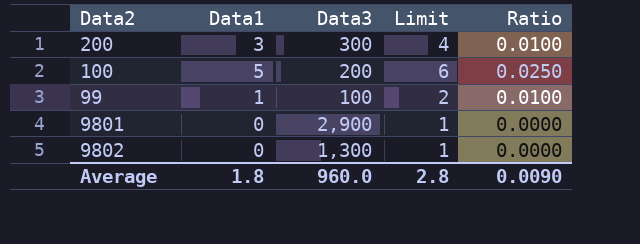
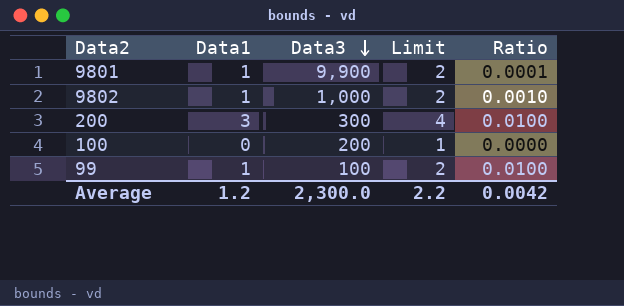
row order: none -> Data3 descending
9801 | Data1: 0 -> 1
9801 | Data3: 2,900 -> 9,900
9801 | Limit: 1 -> 2
9801 | Ratio: 0.0000 -> 0.0001
9802 | Data1: 0 -> 1
9802 | Data3: 1,300 -> 1,000
9802 | Limit: 1 -> 2
9802 | Ratio: 0.0000 -> 0.0010
100 | Data1: 5 -> 0
100 | Limit: 6 -> 1
100 | Ratio: 0.0250 -> 0.0000
Average | Data1: 1.8 -> 1.2
Average | Data3: 960.0 -> 2,300.0
Average | Limit: 2.8 -> 2.2
Average | Ratio: 0.0090 -> 0.0042

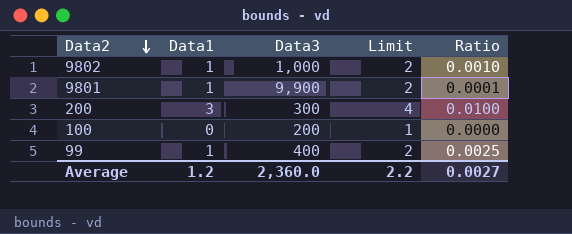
row order: Data3 descending -> Data2 descending
99 | Data3: 100 -> 400
99 | Ratio: 0.0100 -> 0.0025
Average | Data3: 2,300.0 -> 2,360.0
Average | Ratio: 0.0042 -> 0.0027

